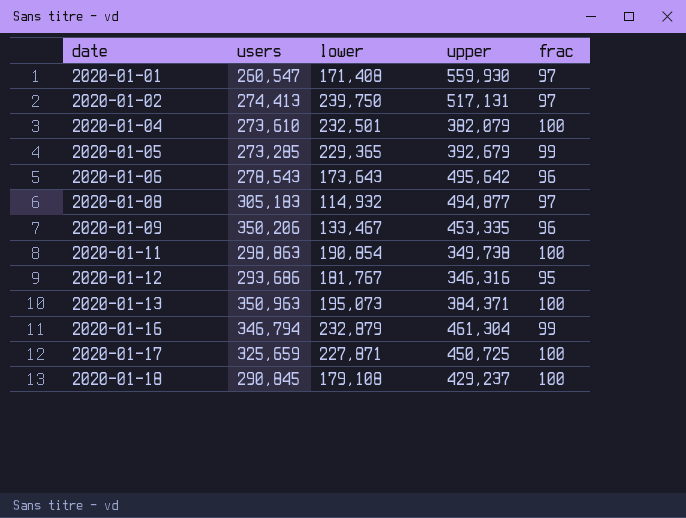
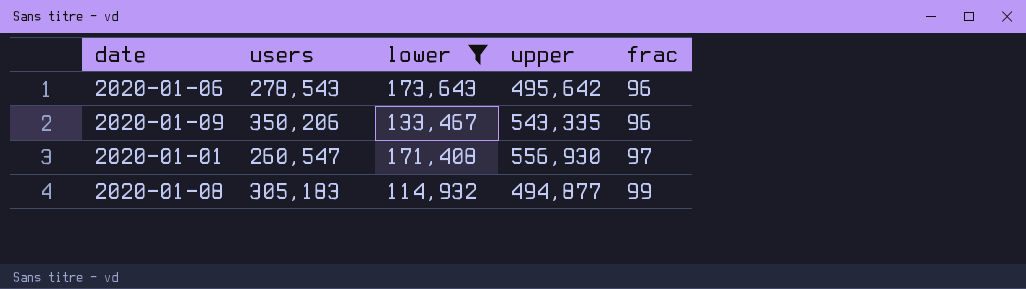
filter: none -> lower <= 173,643
row order: date ascending -> frac ascending
2020-01-09 | upper: 453,335 -> 543,335
2020-01-01 | upper: 559,930 -> 556,930
2020-01-08 | frac: 97 -> 99

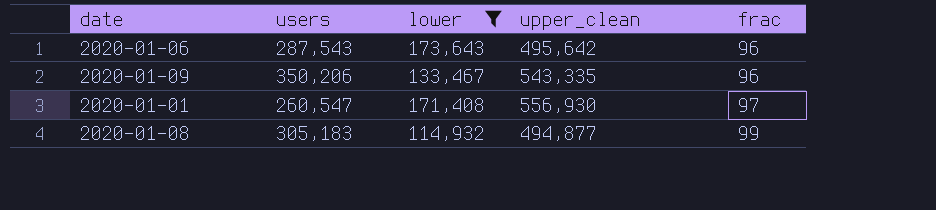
column name: upper -> upper_clean
2020-01-06 | users: 278,543 -> 287,543

